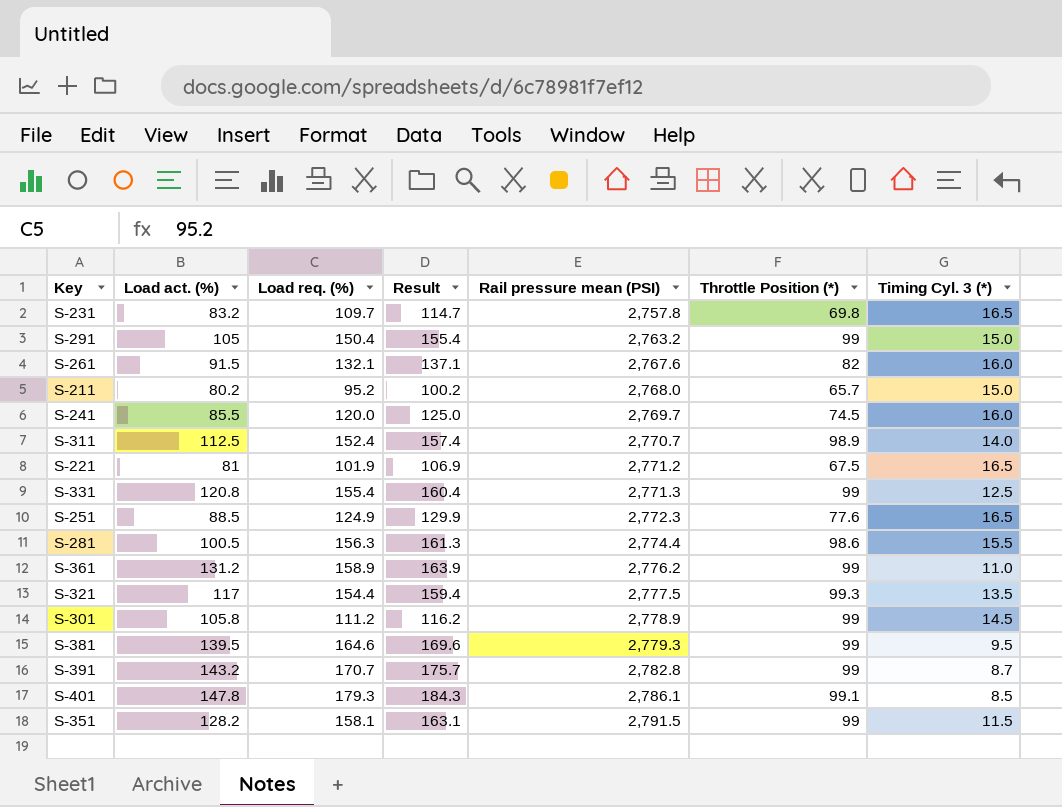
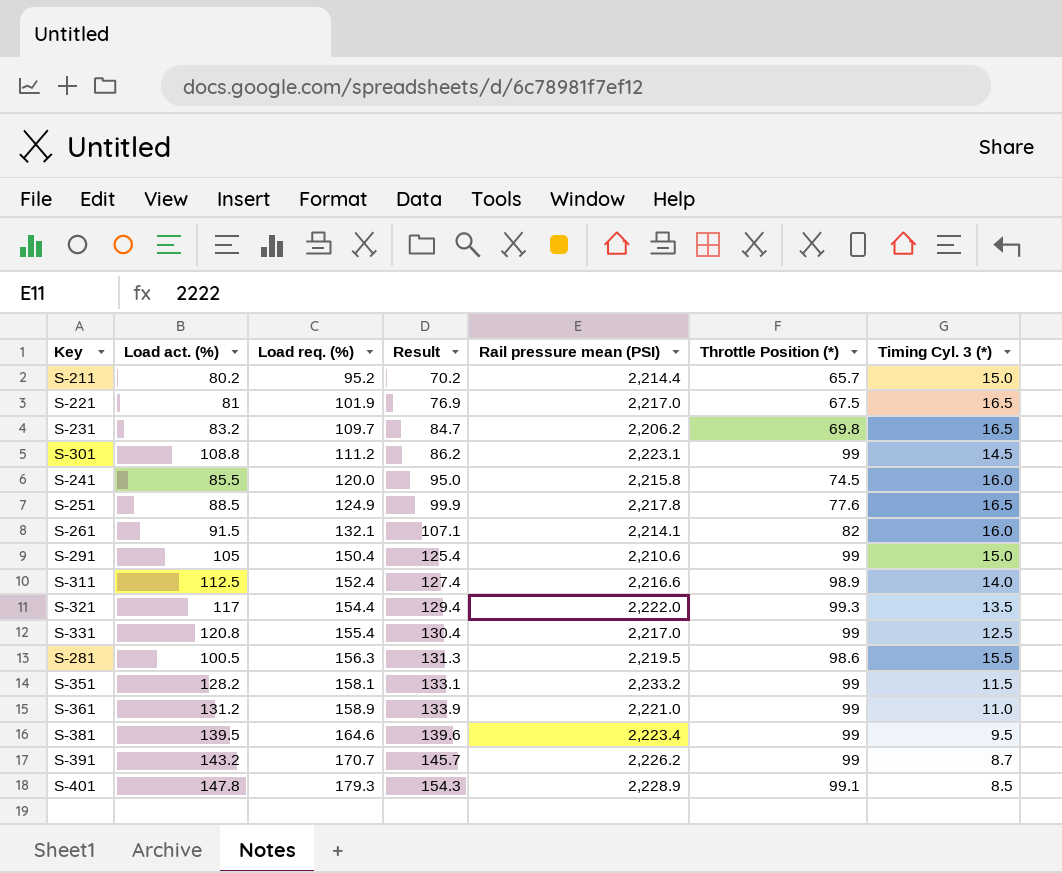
row order: Rail pressure mean (PSI) ascending -> Load req. (%) ascending
column Result | formula: [Load req. (%)] + 5 -> [Load req. (%)] - 25
S-211 | Rail pressure mean (PSI): 2,768.0 -> 2,214.4
S-221 | Rail pressure mean (PSI): 2,771.2 -> 2,217.0
S-231 | Rail pressure mean (PSI): 2,757.8 -> 2,206.2
S-301 | Load act. (%): 105.8 -> 108.8
S-301 | Rail pressure mean (PSI): 2,778.9 -> 2,223.1
S-241 | Rail pressure mean (PSI): 2,769.7 -> 2,215.8
S-251 | Rail pressure mean (PSI): 2,772.3 -> 2,217.8
S-261 | Rail pressure mean (PSI): 2,767.6 -> 2,214.1
S-291 | Rail pressure mean (PSI): 2,763.2 -> 2,210.6
S-311 | Rail pressure mean (PSI): 2,770.7 -> 2,216.6
S-321 | Rail pressure mean (PSI): 2,777.5 -> 2,222.0
S-331 | Rail pressure mean (PSI): 2,771.3 -> 2,217.0
S-281 | Rail pressure mean (PSI): 2,774.4 -> 2,219.5
S-351 | Rail pressure mean (PSI): 2,791.5 -> 2,233.2
S-361 | Rail pressure mean (PSI): 2,776.2 -> 2,221.0
S-381 | Rail pressure mean (PSI): 2,779.3 -> 2,223.4
S-391 | Rail pressure mean (PSI): 2,782.8 -> 2,226.2
S-401 | Rail pressure mean (PSI): 2,786.1 -> 2,228.9

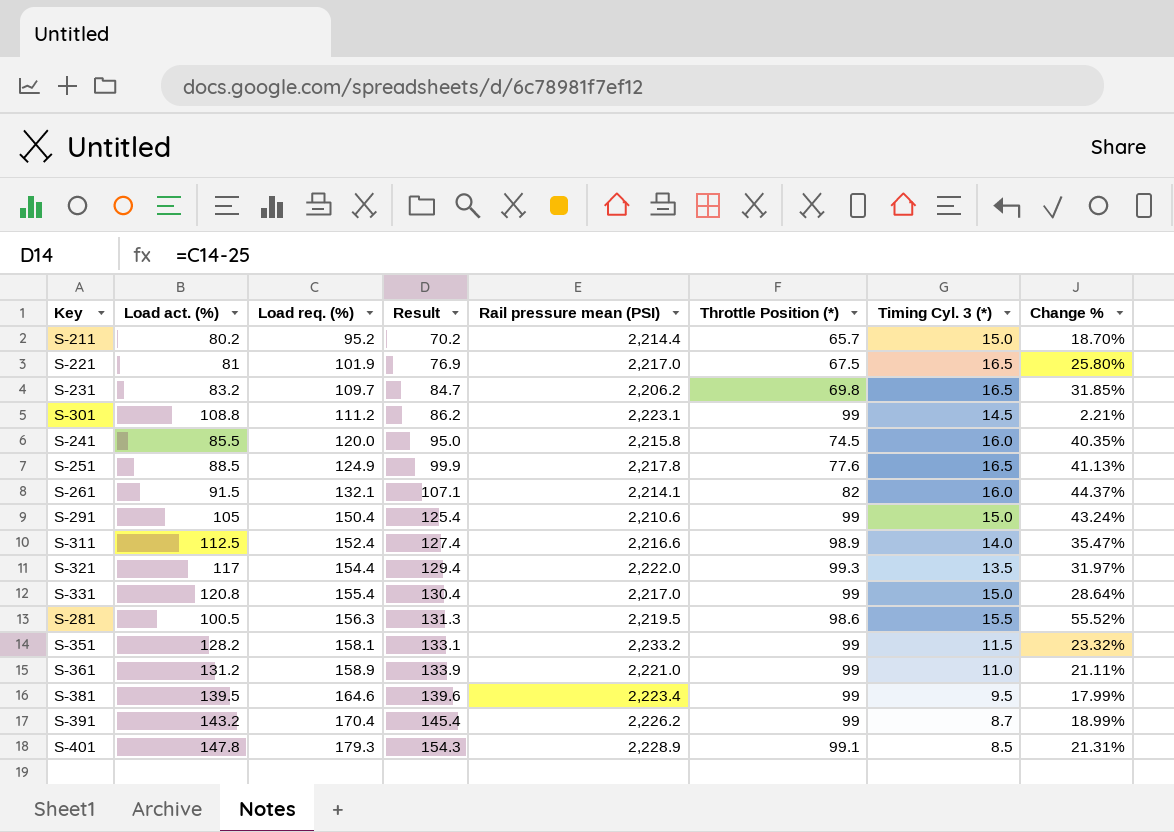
column Change % | formula: none -> ([Load req. (%)] - [Load act. (%)]) / [Load act. (%)]
S-331 | Timing Cyl. 3 (*): 12.5 -> 15.0
S-391 | Load req. (%): 170.7 -> 170.4
S-391 | Result: 145.7 -> 145.4

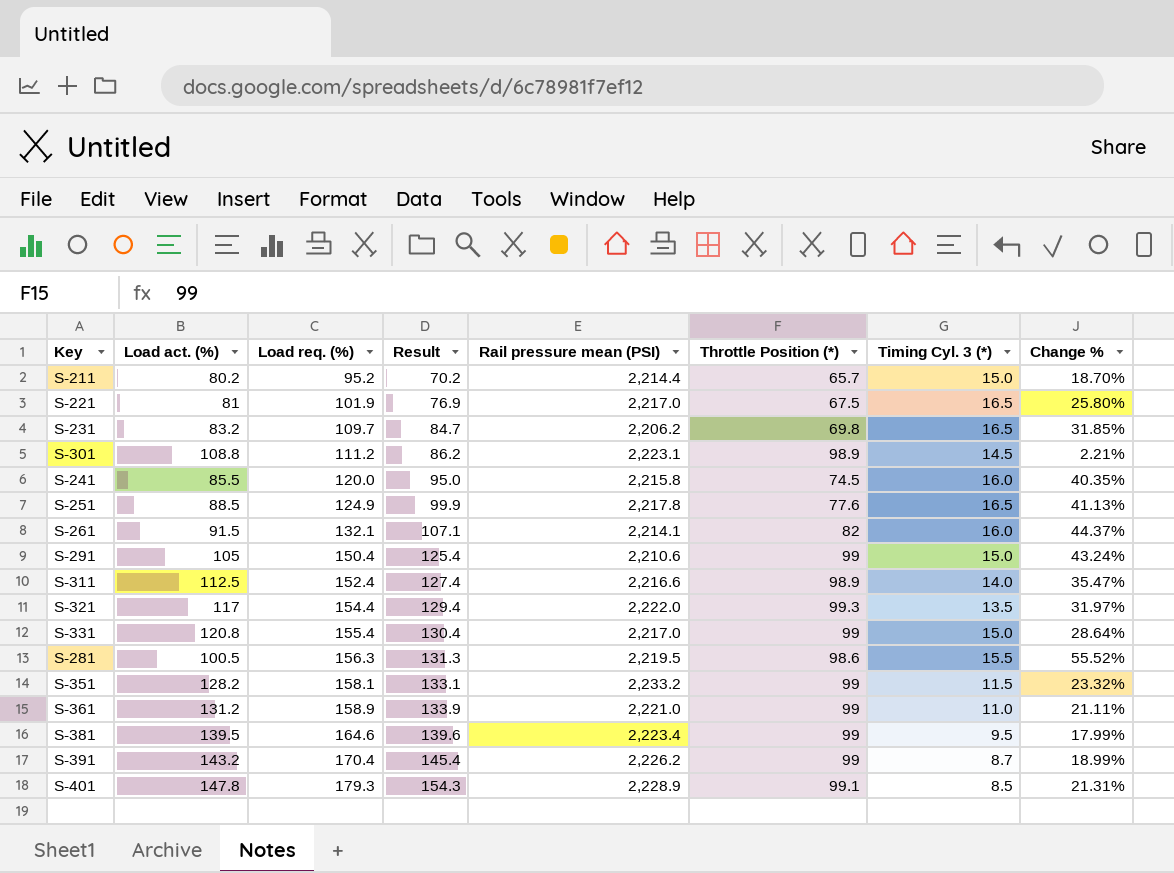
S-301 | Throttle Position (*): 99 -> 98.9

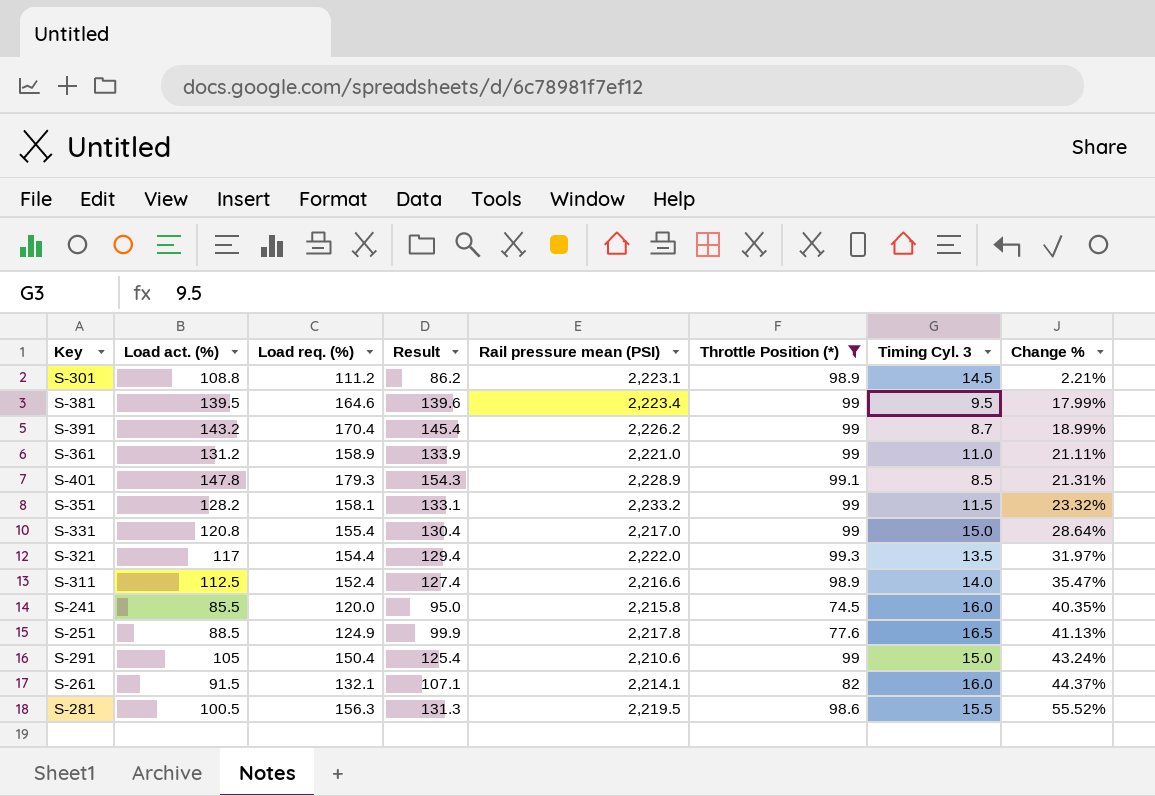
filter: none -> Throttle Position (*) >= 74.5
row order: Load req. (%) ascending -> Change % ascending
column name: Timing Cyl. 3 (*) -> Timing Cyl. 3

